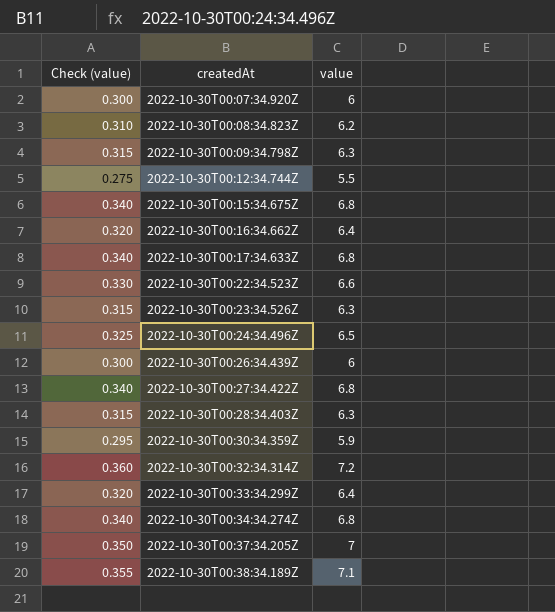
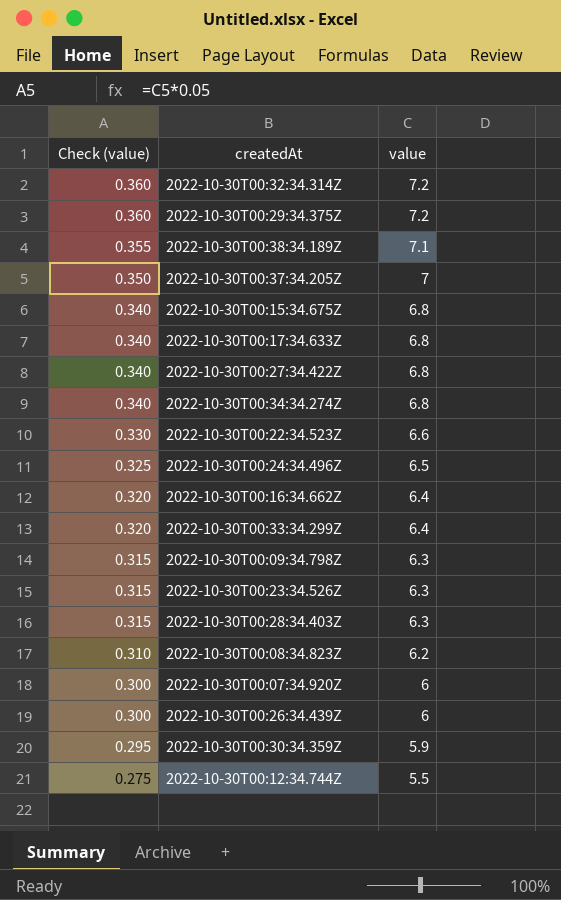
row order: createdAt ascending -> Check (value) descending
row 2022-10-30T00:29:34.375Z: none -> 0.360 | 7.2

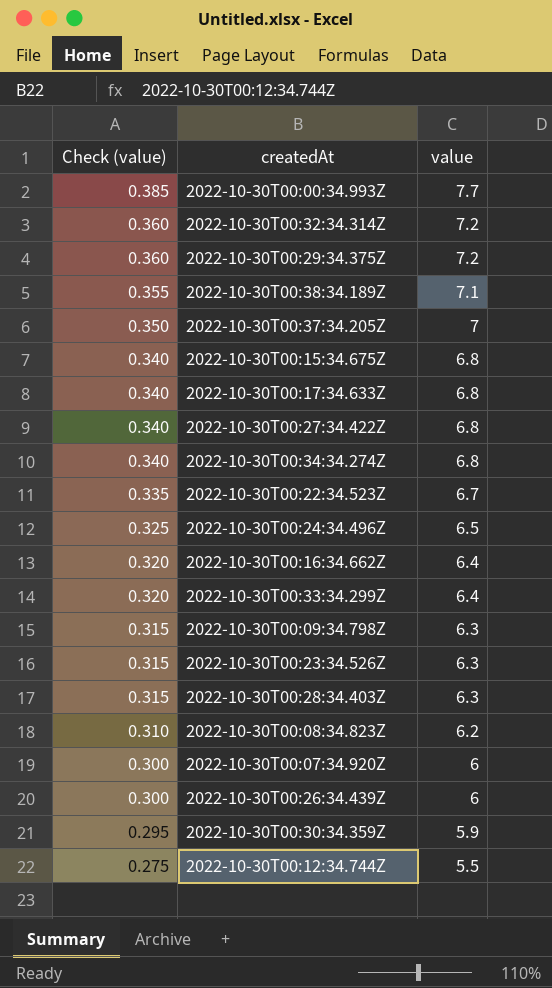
row 2022-10-30T00:00:34.993Z: none -> 0.385 | 7.7
2022-10-30T00:22:34.523Z | Check (value): 0.330 -> 0.335
2022-10-30T00:22:34.523Z | value: 6.6 -> 6.7

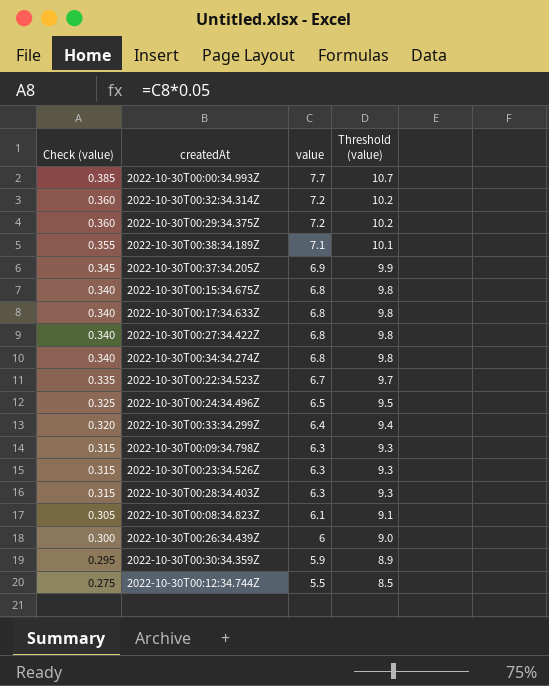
column Threshold (value) | formula: none -> [value] + 3
row 2022-10-30T00:16:34.662Z: 0.320 | 6.4 -> none
row 2022-10-30T00:07:34.920Z: 0.300 | 6 -> none
2022-10-30T00:37:34.205Z | Check (value): 0.350 -> 0.345
2022-10-30T00:37:34.205Z | value: 7 -> 6.9
2022-10-30T00:08:34.823Z | Check (value): 0.310 -> 0.305
2022-10-30T00:08:34.823Z | value: 6.2 -> 6.1

